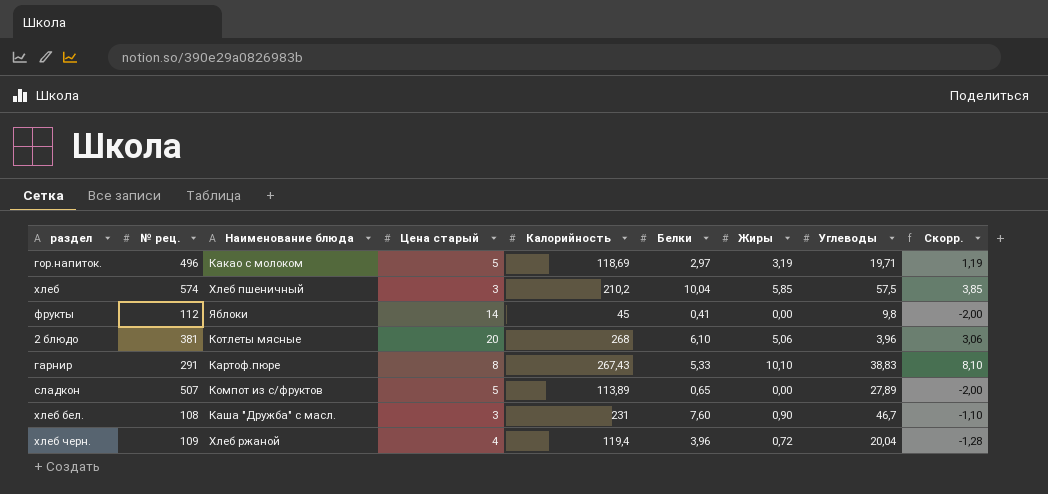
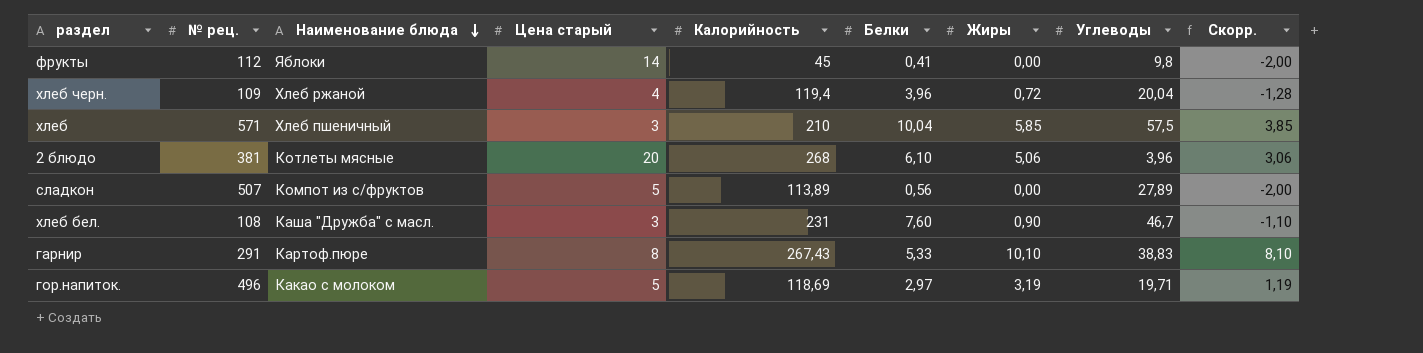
row order: none -> Наименование блюда descending
хлеб | № рец.: 574 -> 571
хлеб | Калорийность: 210,2 -> 210
сладкон | Белки: 0,65 -> 0,56

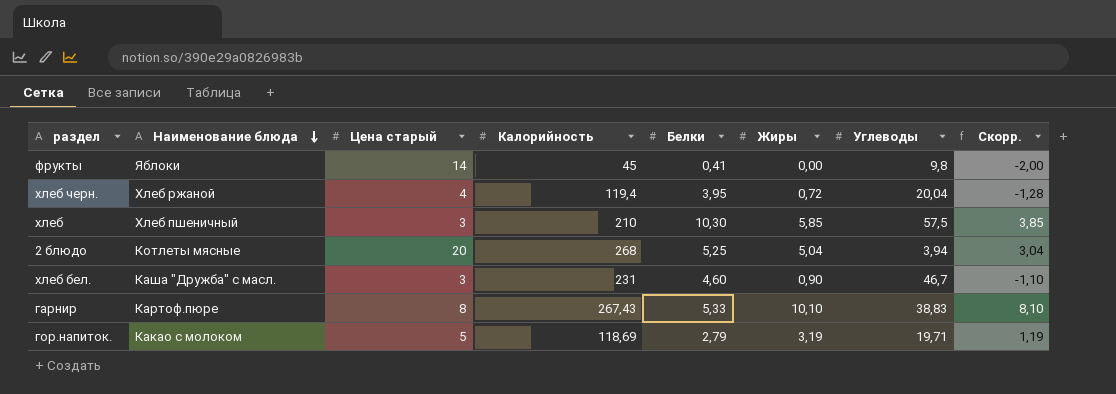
column № рец. | position: 2 -> none
row сладкон: 507 | Компот из с/фруктов | 5 | 113,89 | 0,56 | 0,00 | 27,89 | -2,00 -> none
хлеб черн. | Белки: 3,96 -> 3,95
хлеб | Белки: 10,04 -> 10,30
2 блюдо | Белки: 6,10 -> 5,25
2 блюдо | Жиры: 5,06 -> 5,04
2 блюдо | Углеводы: 3,96 -> 3,94
2 блюдо | Скорр.: 3,06 -> 3,04
хлеб бел. | Белки: 7,60 -> 4,60
гор.напиток. | Белки: 2,97 -> 2,79

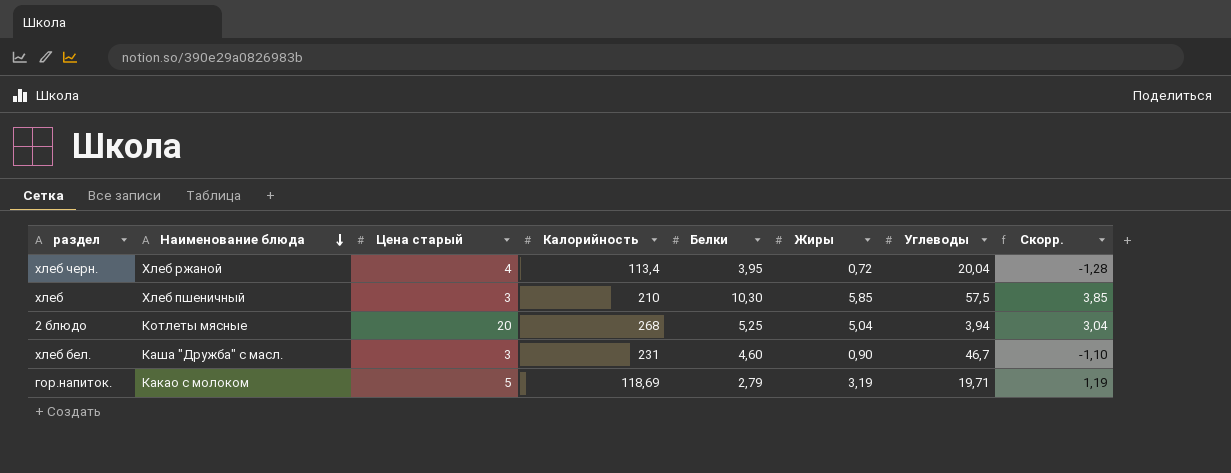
row фрукты: Яблоки | 14 | 45 | 0,41 | 0,00 | 9,8 | -2,00 -> none
row гарнир: Картоф.пюре | 8 | 267,43 | 5,33 | 10,10 | 38,83 | 8,10 -> none
хлеб черн. | Калорийность: 119,4 -> 113,4

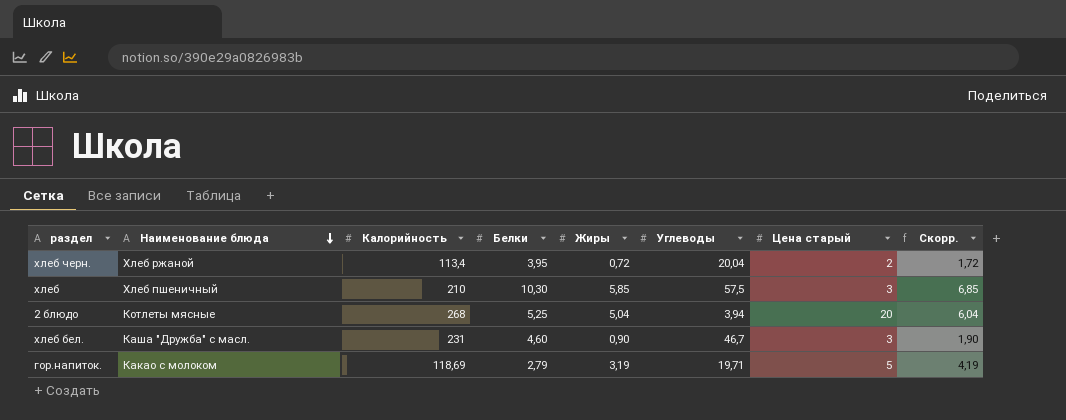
column Цена старый | position: 3 -> 7
column Скорр. | formula: [Жиры] - 2 -> [Жиры] + 1
хлеб черн. | Цена старый: 4 -> 2

